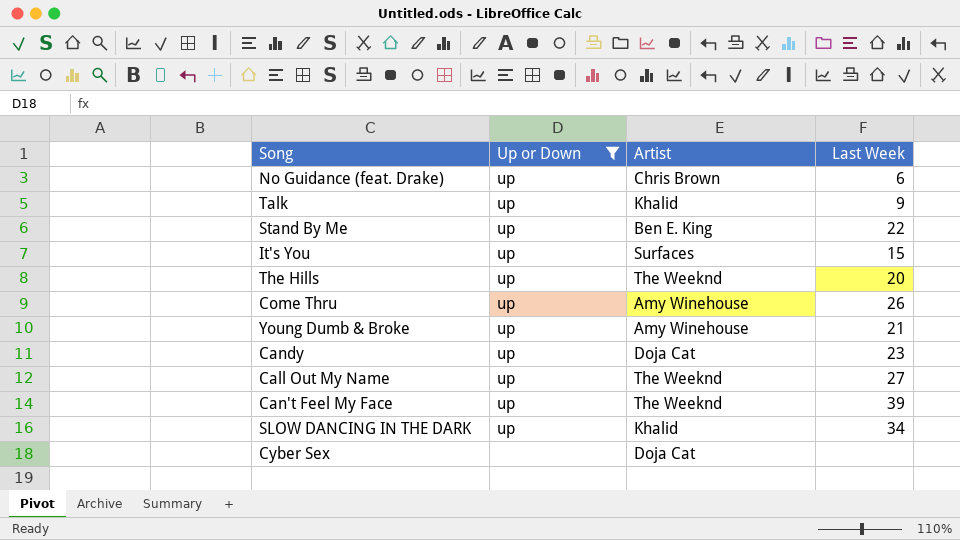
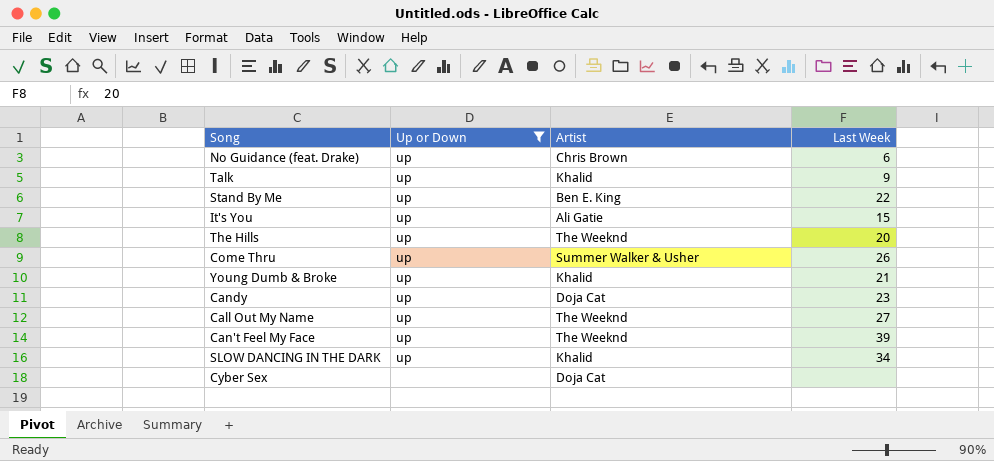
It's You | Artist: Surfaces -> Ali Gatie
Come Thru | Artist: Amy Winehouse -> Summer Walker & Usher
Young Dumb & Broke | Artist: Amy Winehouse -> Khalid

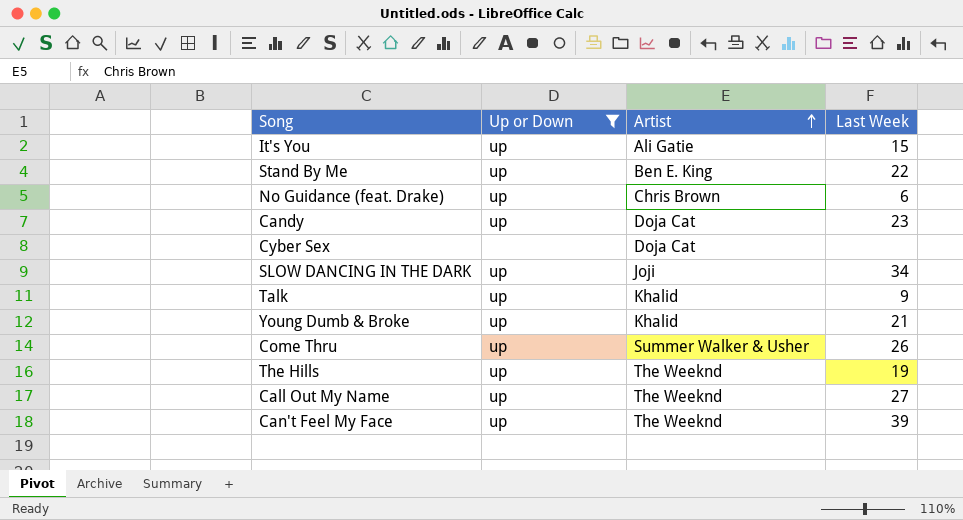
row order: none -> Artist ascending
SLOW DANCING IN THE DARK | Artist: Khalid -> Joji
The Hills | Last Week: 20 -> 19

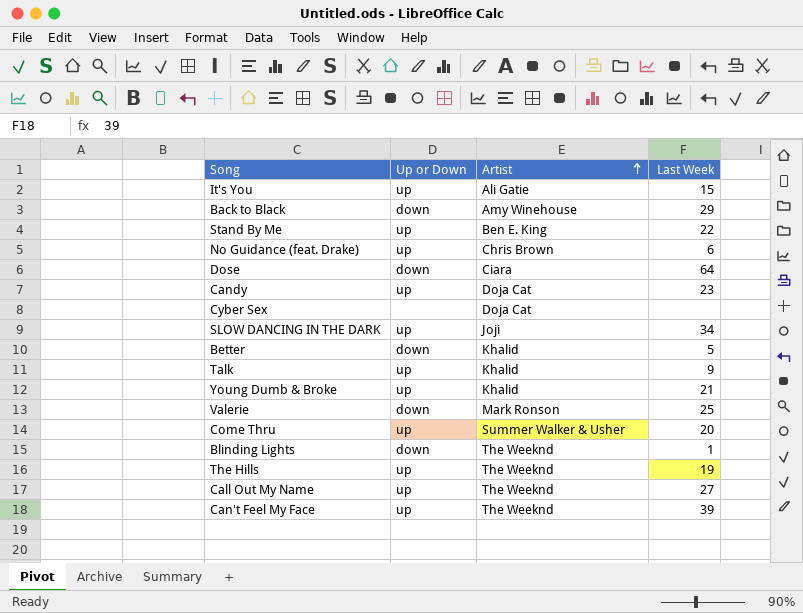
filter: Up or Down != down -> none
Come Thru | Last Week: 26 -> 20

